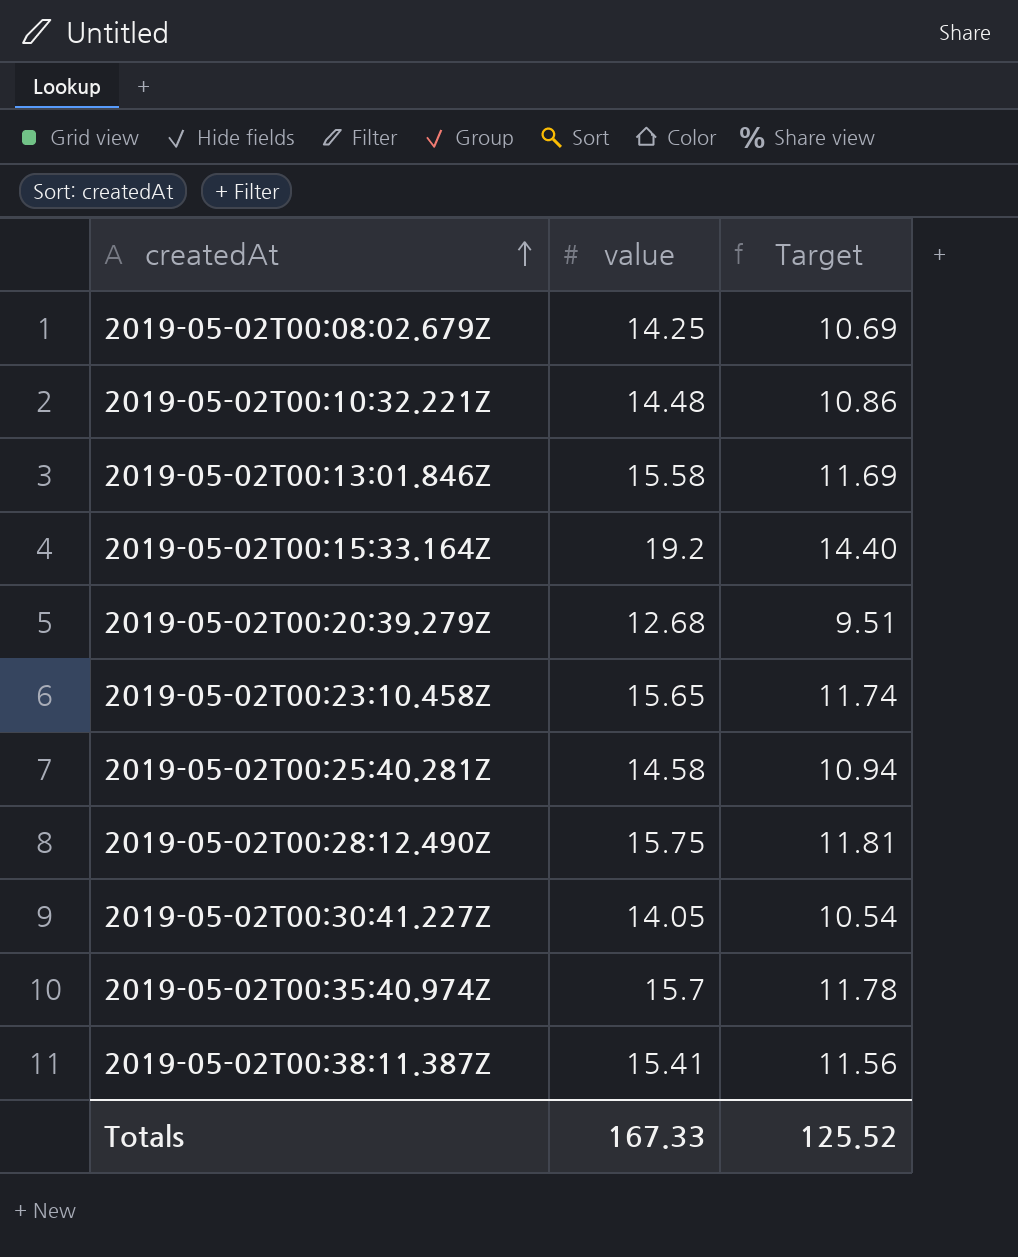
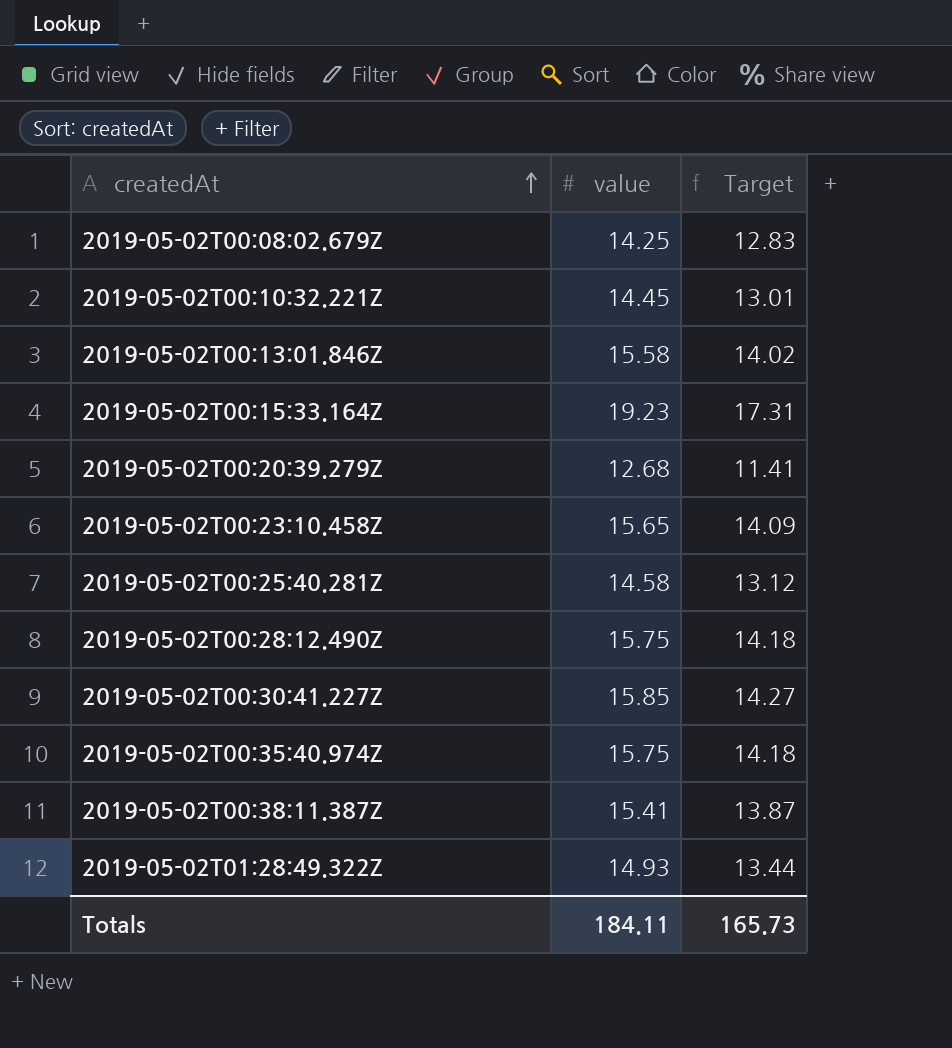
column Target | formula: [value] * 0.75 -> [value] * 0.9
2019-05-02T00:10:32.221Z | value: 14.48 -> 14.45
2019-05-02T00:15:33.164Z | value: 19.2 -> 19.23
2019-05-02T00:30:41.227Z | value: 14.05 -> 15.85
2019-05-02T00:35:40.974Z | value: 15.7 -> 15.75
row 2019-05-02T01:28:49.322Z: none -> 14.93 | 13.44
Totals | value: 167.33 -> 184.11
Totals | Target: 125.52 -> 165.73

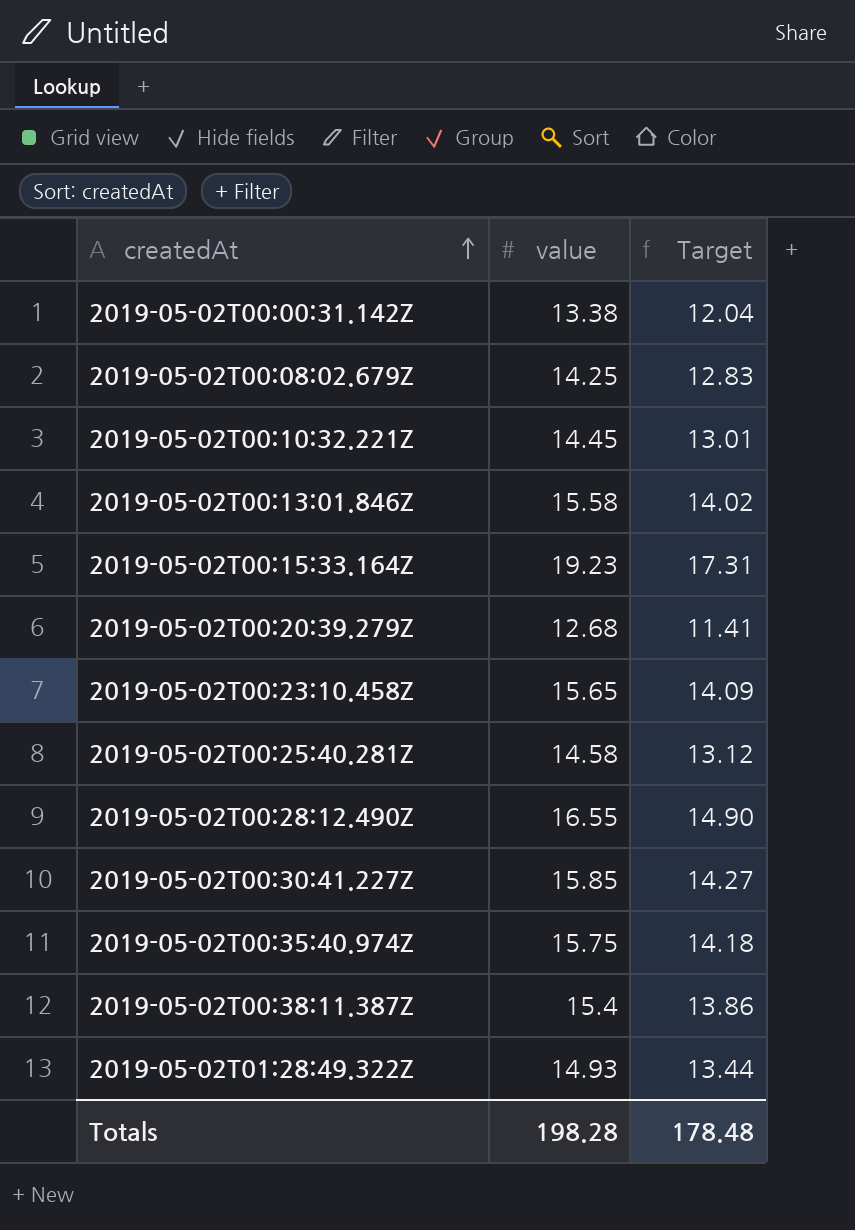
row 2019-05-02T00:00:31.142Z: none -> 13.38 | 12.04
2019-05-02T00:28:12.490Z | value: 15.75 -> 16.55
2019-05-02T00:28:12.490Z | Target: 14.18 -> 14.90
2019-05-02T00:38:11.387Z | value: 15.41 -> 15.4
2019-05-02T00:38:11.387Z | Target: 13.87 -> 13.86
Totals | value: 184.11 -> 198.28
Totals | Target: 165.73 -> 178.48

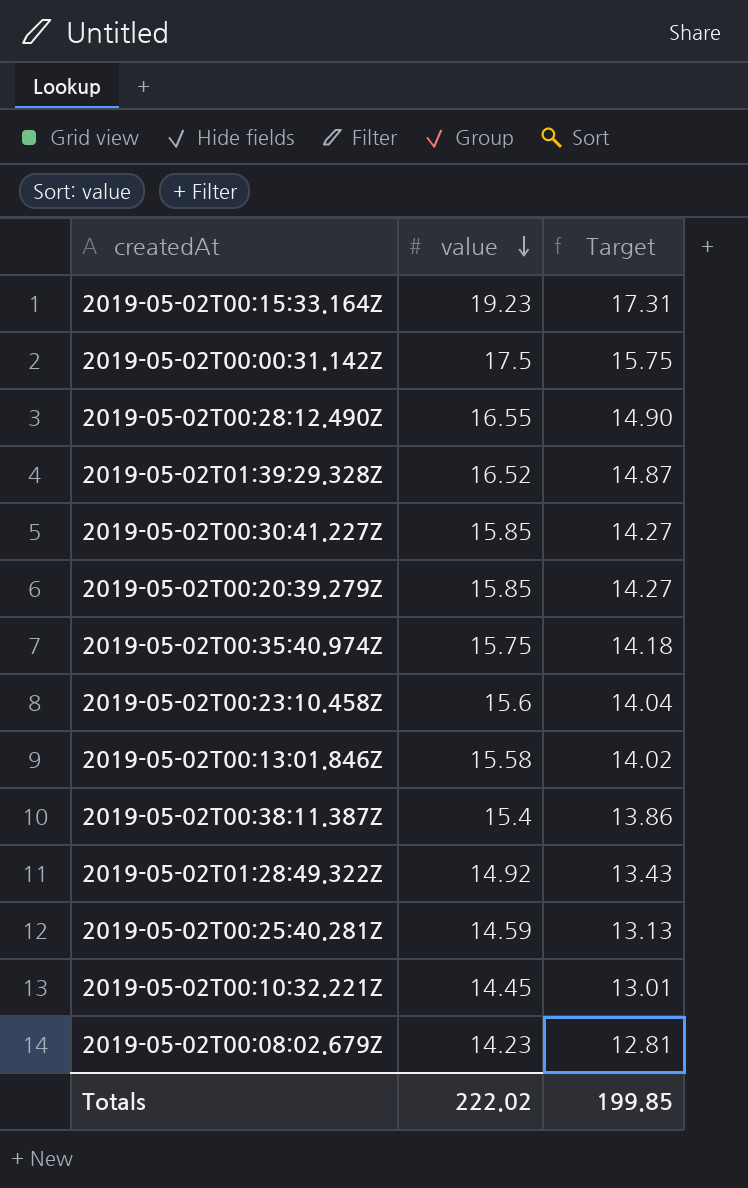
row order: createdAt ascending -> value descending
2019-05-02T00:00:31.142Z | value: 13.38 -> 17.5
2019-05-02T00:00:31.142Z | Target: 12.04 -> 15.75
row 2019-05-02T01:39:29.328Z: none -> 16.52 | 14.87
2019-05-02T00:20:39.279Z | value: 12.68 -> 15.85
2019-05-02T00:20:39.279Z | Target: 11.41 -> 14.27
2019-05-02T00:23:10.458Z | value: 15.65 -> 15.6
2019-05-02T00:23:10.458Z | Target: 14.09 -> 14.04
2019-05-02T01:28:49.322Z | value: 14.93 -> 14.92
2019-05-02T01:28:49.322Z | Target: 13.44 -> 13.43
2019-05-02T00:25:40.281Z | value: 14.58 -> 14.59
2019-05-02T00:25:40.281Z | Target: 13.12 -> 13.13
2019-05-02T00:08:02.679Z | value: 14.25 -> 14.23
2019-05-02T00:08:02.679Z | Target: 12.83 -> 12.81
Totals | value: 198.28 -> 222.02
Totals | Target: 178.48 -> 199.85

